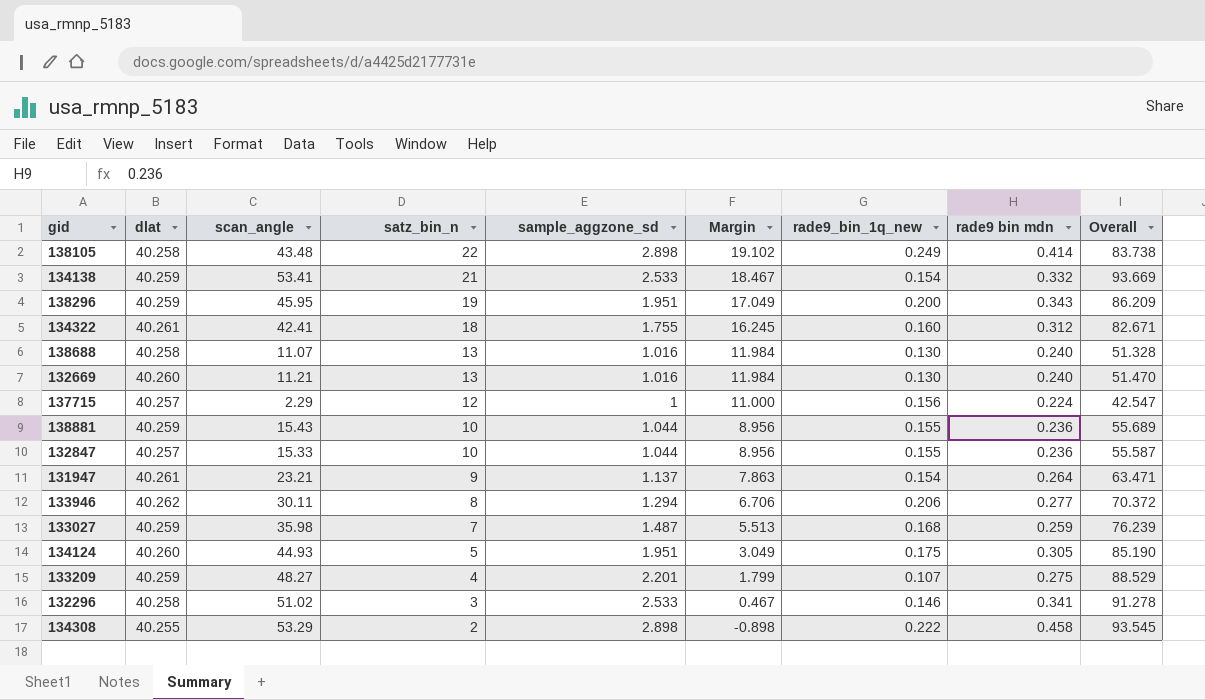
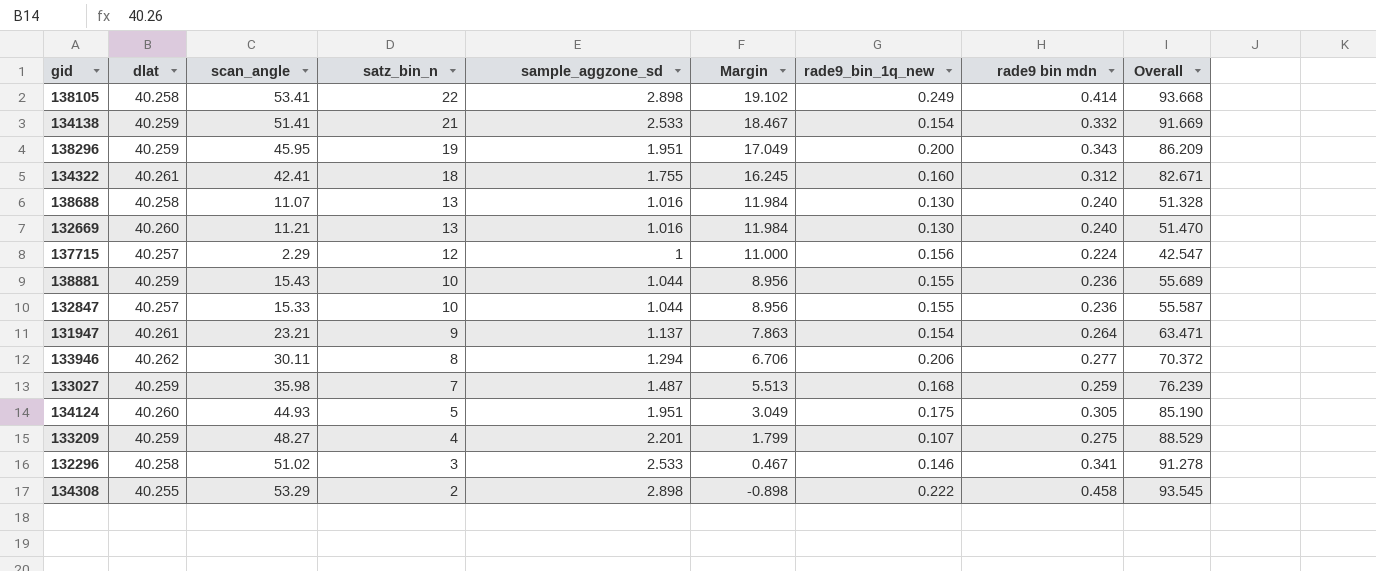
138105 | scan_angle: 43.48 -> 53.41
138105 | Overall: 83.738 -> 93.668
134138 | scan_angle: 53.41 -> 51.41
134138 | Overall: 93.669 -> 91.669

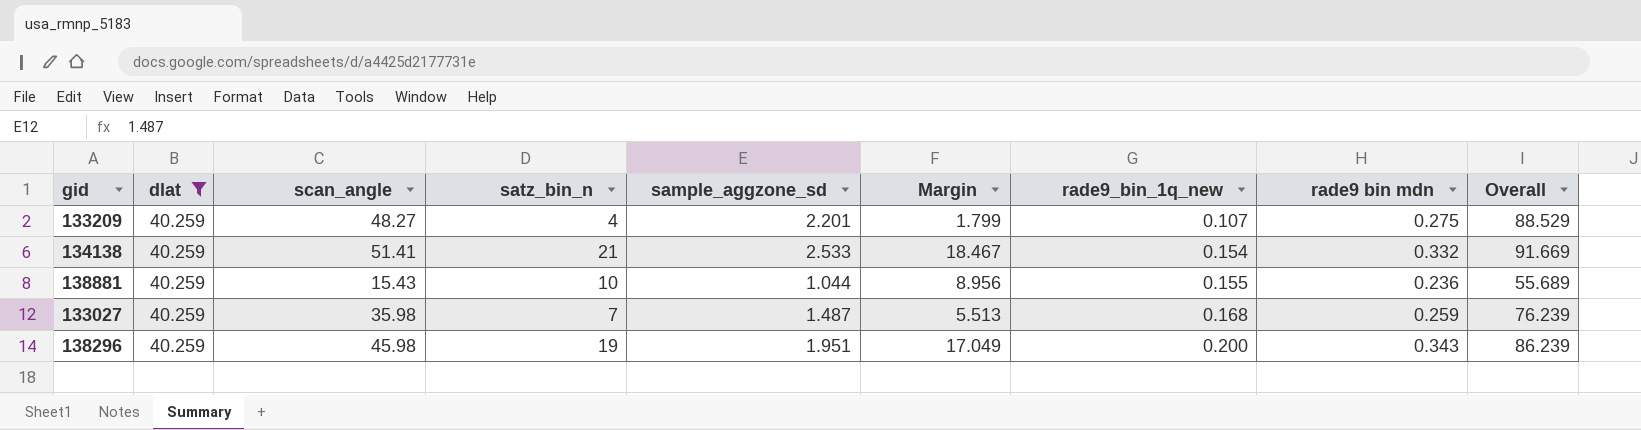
filter: none -> dlat = 40.259
row order: satz_bin_n descending -> rade9_bin_1q_new ascending
138296 | scan_angle: 45.95 -> 45.98
138296 | Overall: 86.209 -> 86.239

